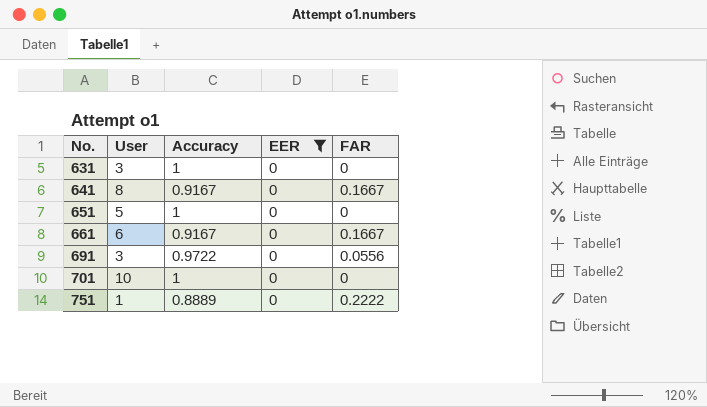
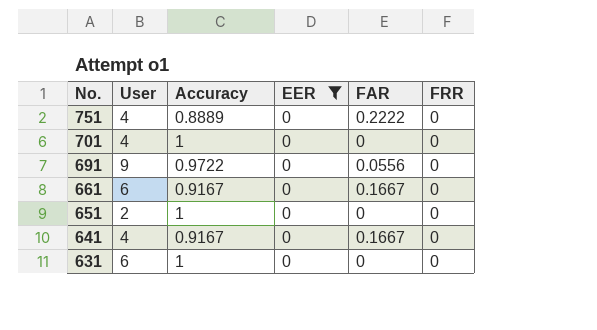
row order: No. ascending -> No. descending
column FRR | position: none -> 6
751 | User: 1 -> 4
701 | User: 10 -> 4
691 | User: 3 -> 9
651 | User: 5 -> 2
641 | User: 8 -> 4
631 | User: 3 -> 6

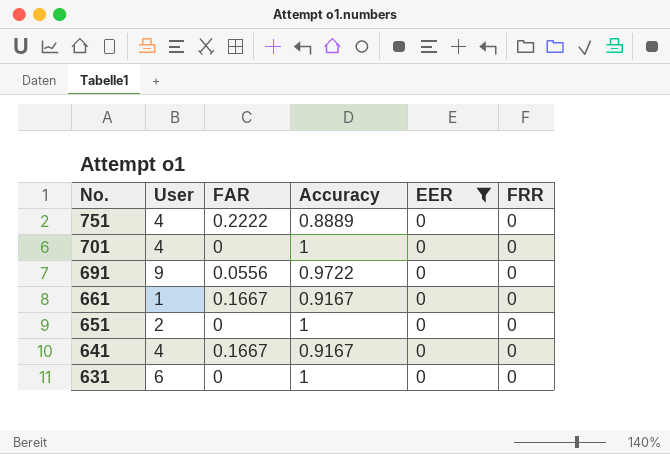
column FAR | position: 5 -> 3
661 | User: 6 -> 1

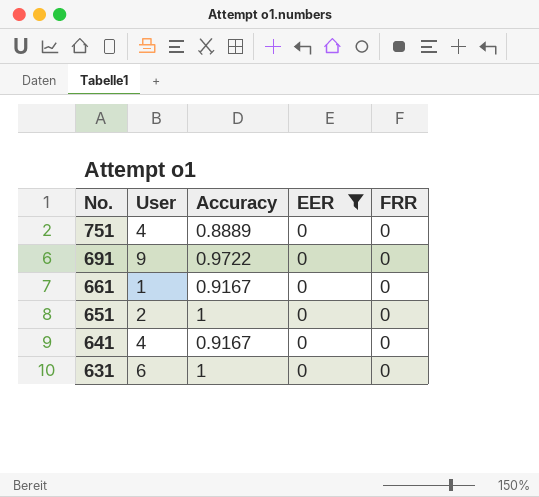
column FAR | position: 3 -> none
row 701: 4 | 0 | 1 | 0 | 0 -> none

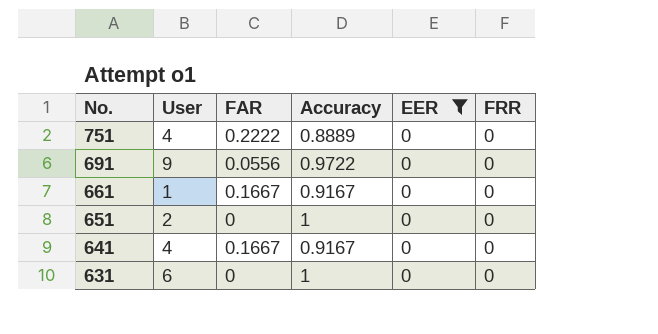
column FAR | position: none -> 3

